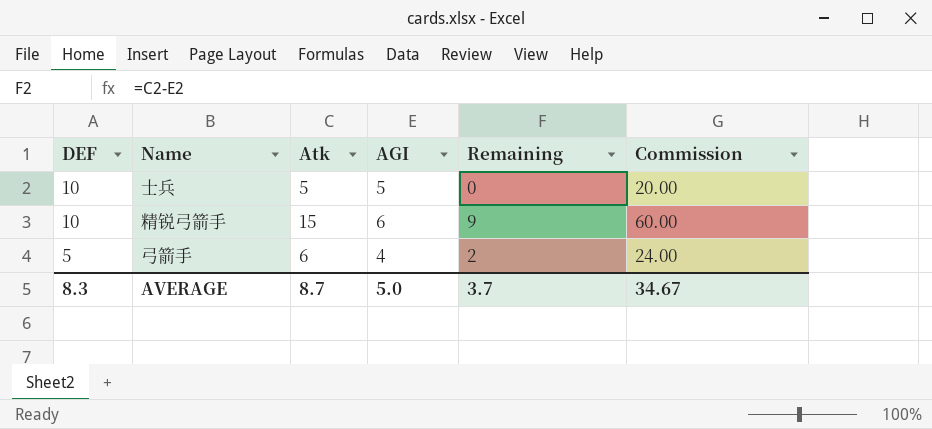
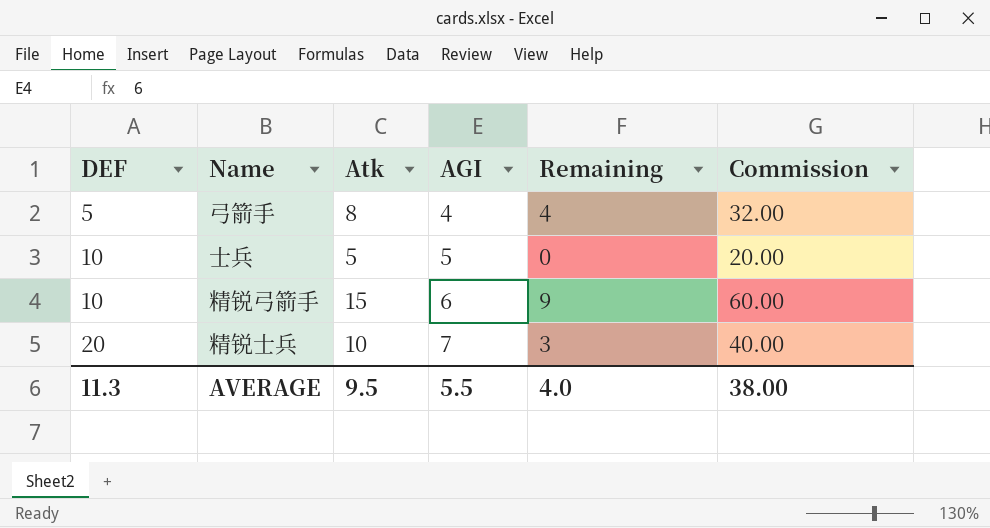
row order: DEF descending -> DEF ascending
弓箭手 | Atk: 6 -> 8
弓箭手 | Remaining: 2 -> 4
弓箭手 | Commission: 24.00 -> 32.00
row 精锐士兵: none -> 20 | 10 | 7 | 3 | 40.00
AVERAGE | DEF: 8.3 -> 11.3
AVERAGE | Atk: 8.7 -> 9.5
AVERAGE | AGI: 5.0 -> 5.5
AVERAGE | Remaining: 3.7 -> 4.0
AVERAGE | Commission: 34.67 -> 38.00

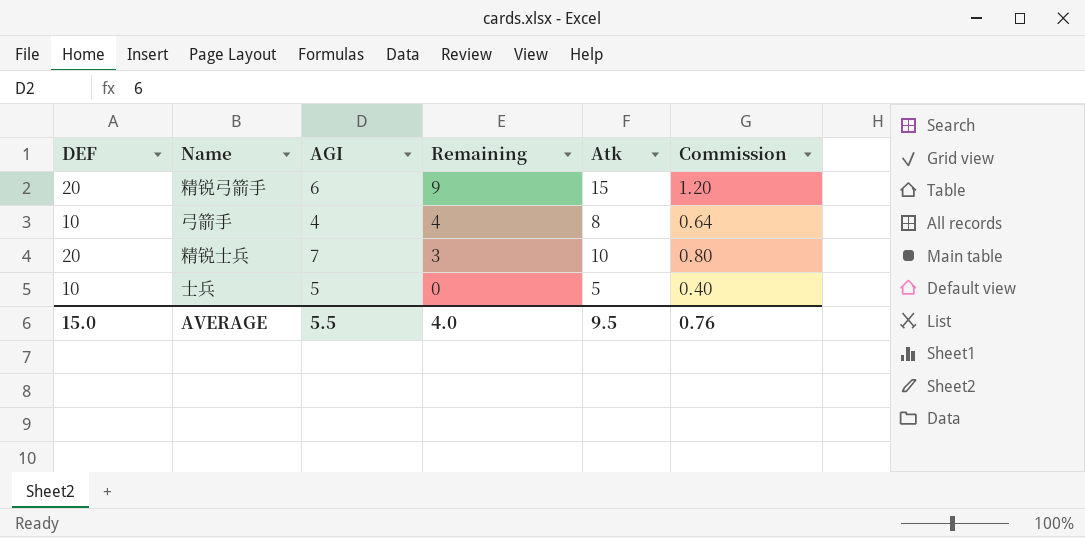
row order: DEF ascending -> Remaining descending
column Atk | position: 3 -> 5
column Commission | formula: [Atk] * 4 -> [Atk] * 0.08
精锐弓箭手 | DEF: 10 -> 20
弓箭手 | DEF: 5 -> 10
AVERAGE | DEF: 11.3 -> 15.0
AVERAGE | Commission: 38.00 -> 0.76

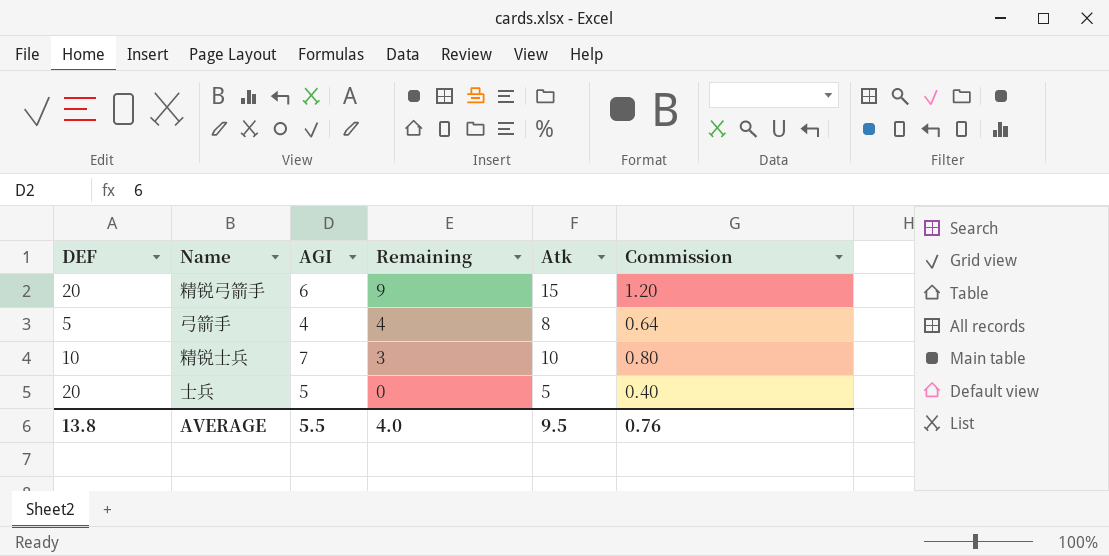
弓箭手 | DEF: 10 -> 5
精锐士兵 | DEF: 20 -> 10
士兵 | DEF: 10 -> 20
AVERAGE | DEF: 15.0 -> 13.8

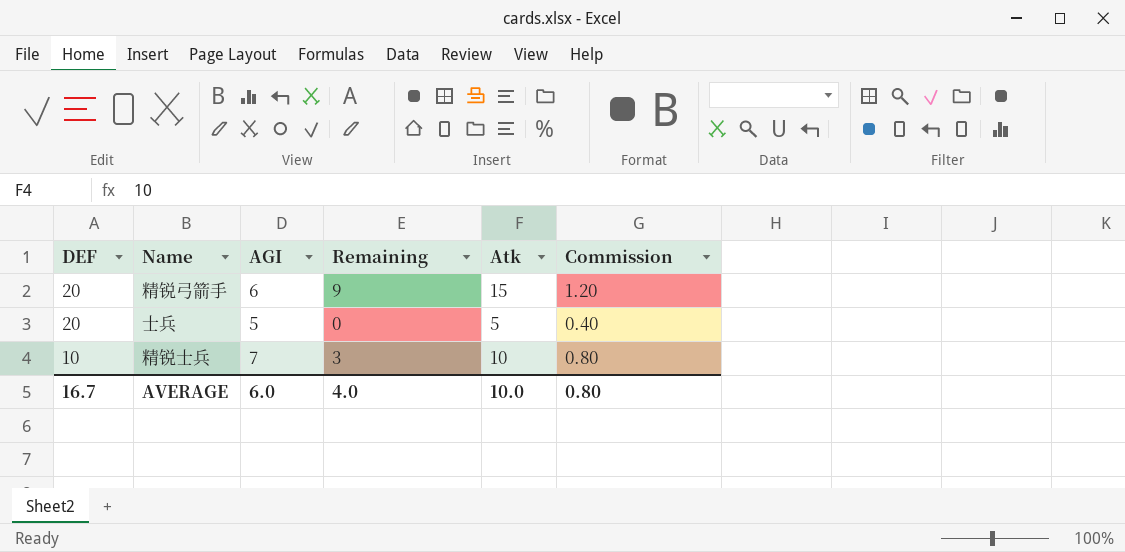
row order: Remaining descending -> DEF descending
row 弓箭手: 5 | 4 | 4 | 8 | 0.64 -> none
AVERAGE | DEF: 13.8 -> 16.7
AVERAGE | AGI: 5.5 -> 6.0
AVERAGE | Atk: 9.5 -> 10.0
AVERAGE | Commission: 0.76 -> 0.80

